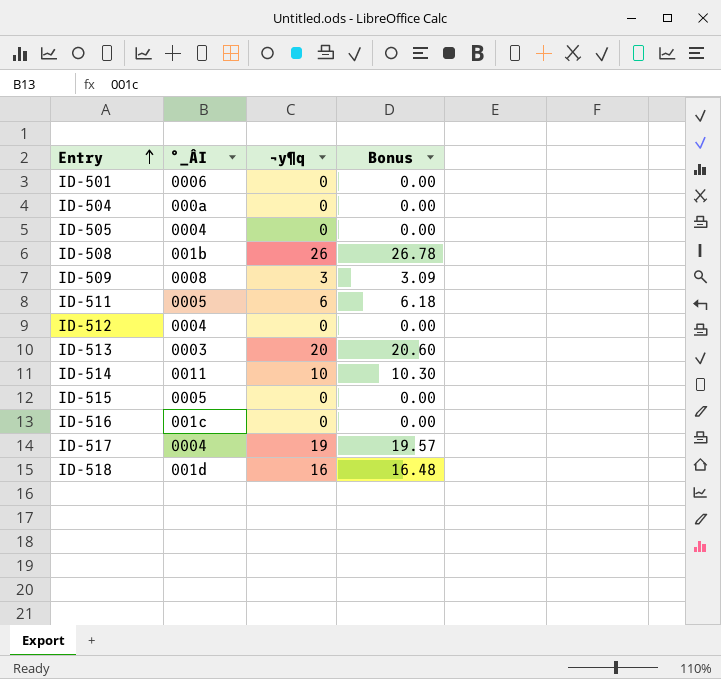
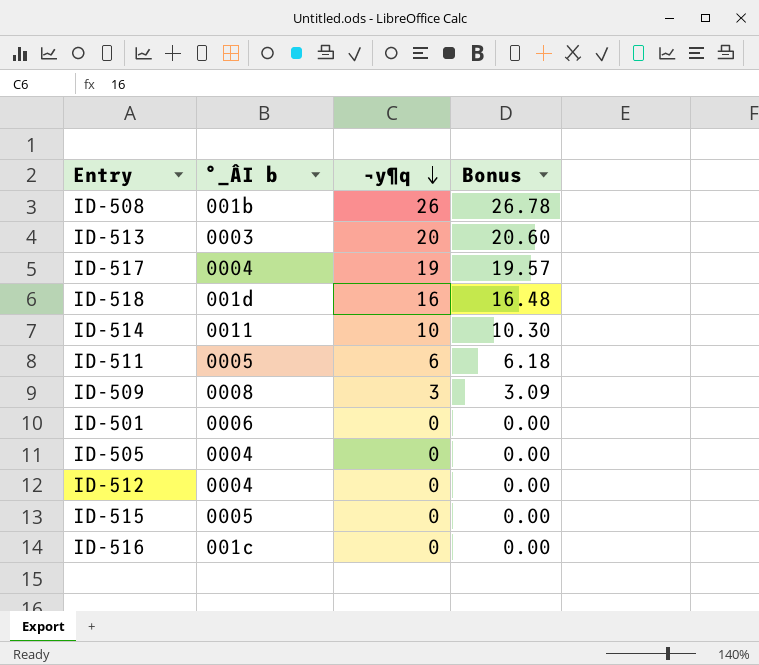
row order: Entry ascending -> ¬y¶q descending
column name: °_ÂI -> °_ÂI b
row ID-504: 000a | 0 | 0.00 -> none

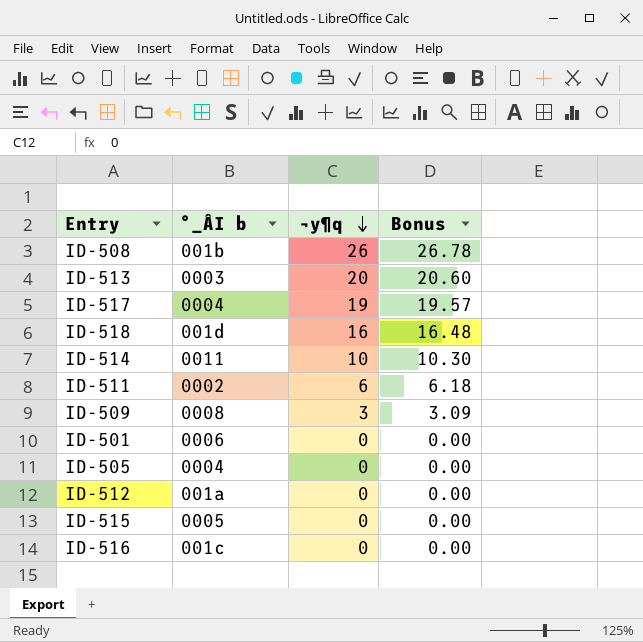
ID-511 | °_ÂI b: 0005 -> 0002
ID-512 | °_ÂI b: 0004 -> 001a

